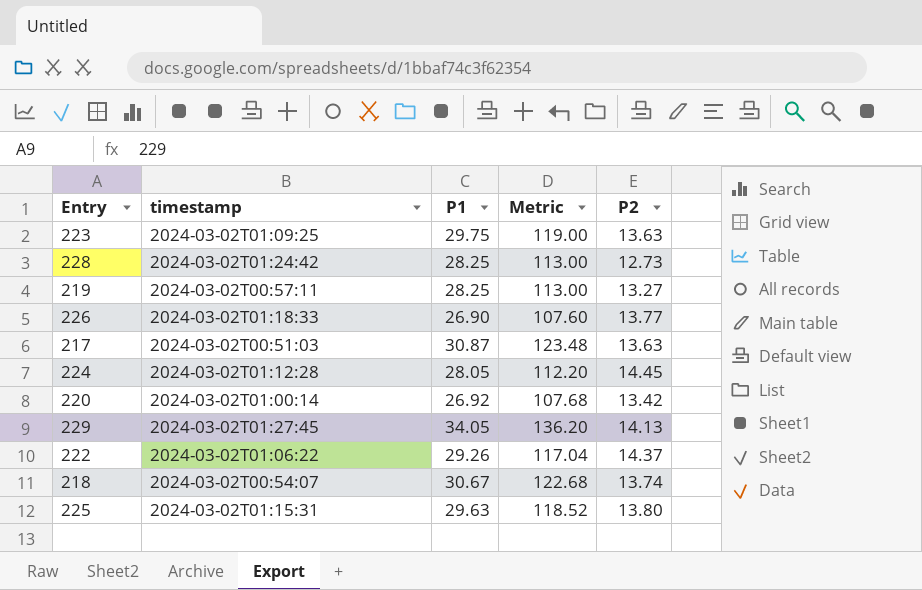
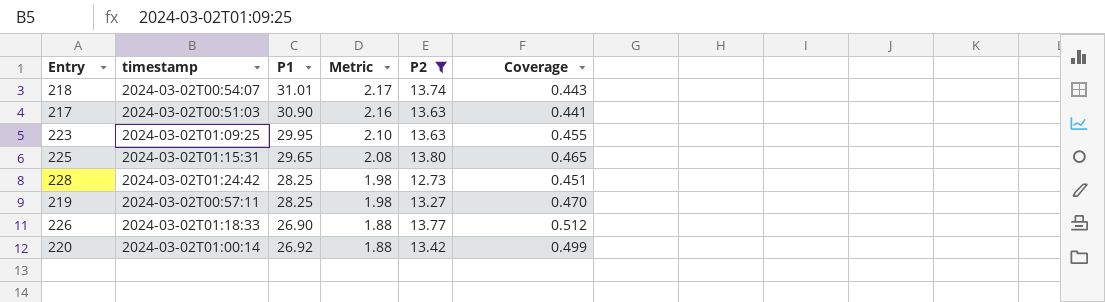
filter: none -> P2 <= 13.80
row order: none -> Metric descending
column Metric | formula: [P1] * 4 -> [P1] * 0.07
column Coverage | formula: none -> [P2] / [P1]
218 | P1: 30.67 -> 31.01
217 | P1: 30.87 -> 30.90
223 | P1: 29.75 -> 29.95
225 | P1: 29.63 -> 29.65

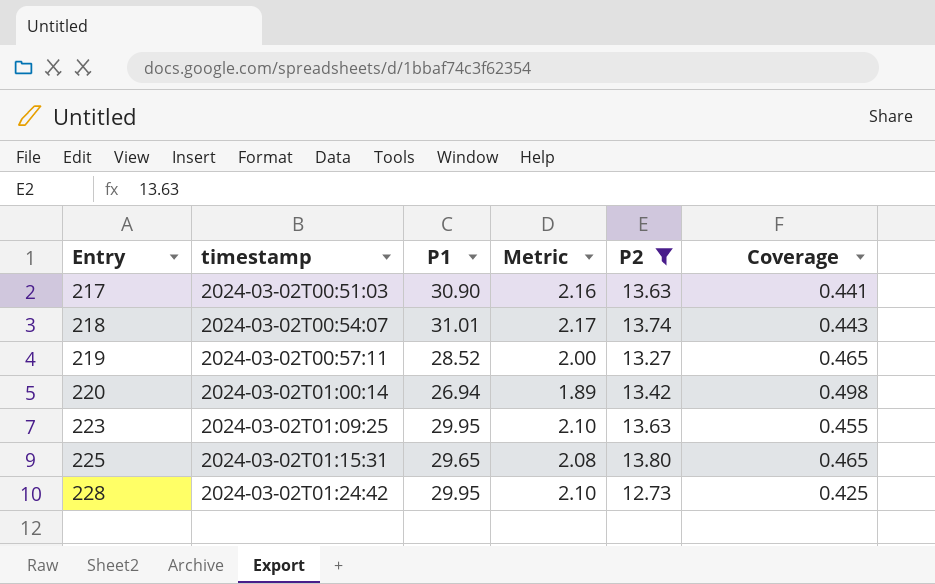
row order: Metric descending -> Entry ascending
row 226: 2024-03-02T01:18:33 | 26.90 | 1.88 | 13.77 | 0.512 -> none
219 | P1: 28.25 -> 28.52
219 | Metric: 1.98 -> 2.00
219 | Coverage: 0.470 -> 0.465
220 | P1: 26.92 -> 26.94
220 | Metric: 1.88 -> 1.89
220 | Coverage: 0.499 -> 0.498
228 | P1: 28.25 -> 29.95
228 | Metric: 1.98 -> 2.10
228 | Coverage: 0.451 -> 0.425

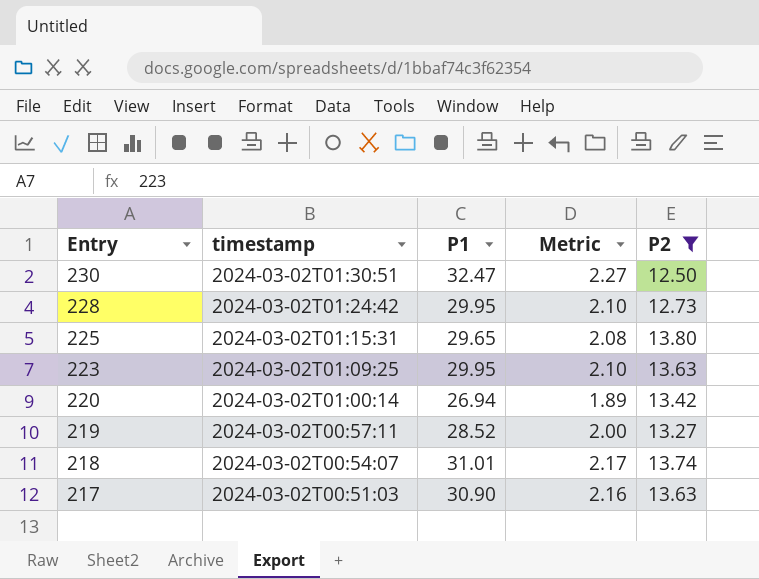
row order: Entry ascending -> Entry descending
column Coverage | formula: [P2] / [P1] -> none
row 230: none -> 2024-03-02T01:30:51 | 32.47 | 2.27 | 12.50

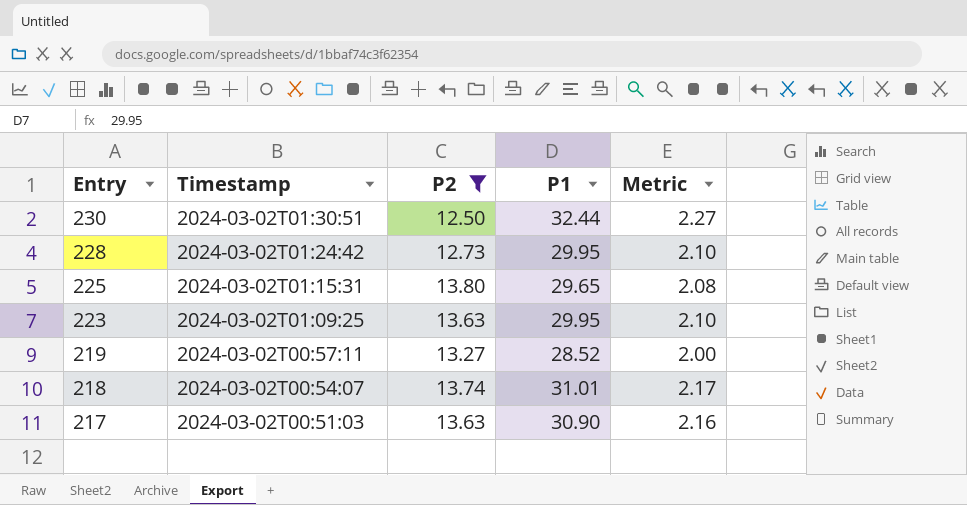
column name: timestamp -> Timestamp
column P2 | position: 5 -> 3
row 220: 2024-03-02T01:00:14 | 26.94 | 1.89 | 13.42 -> none
230 | P1: 32.47 -> 32.44

